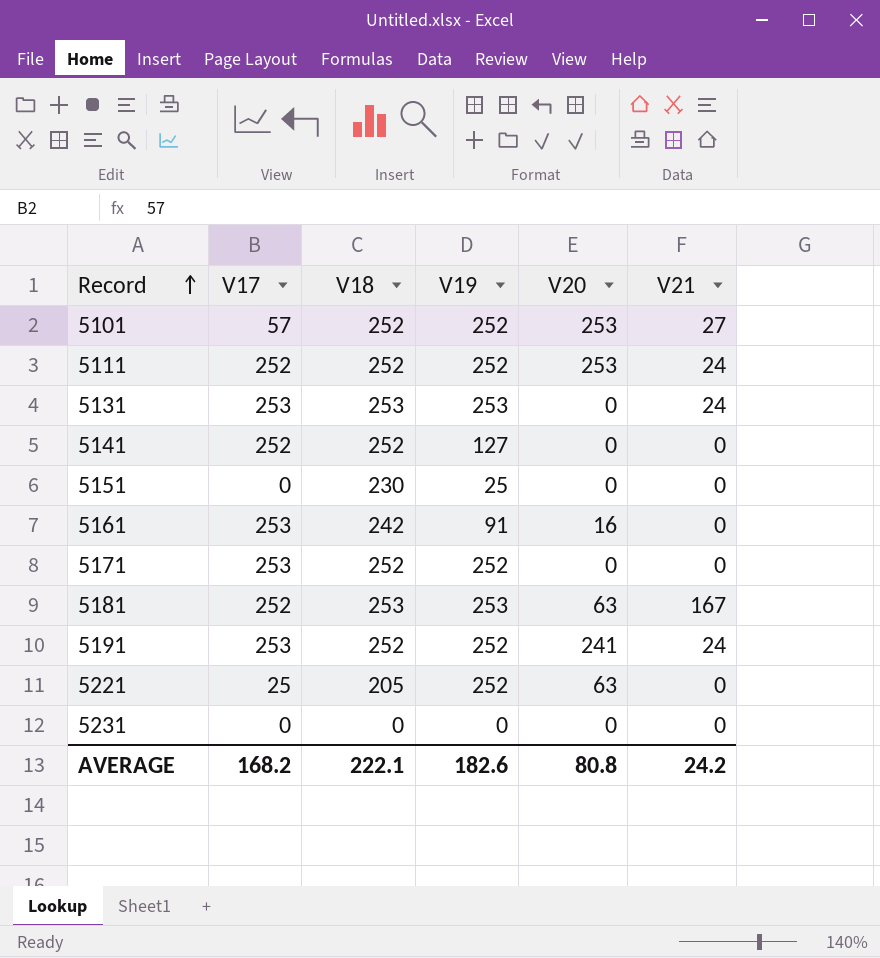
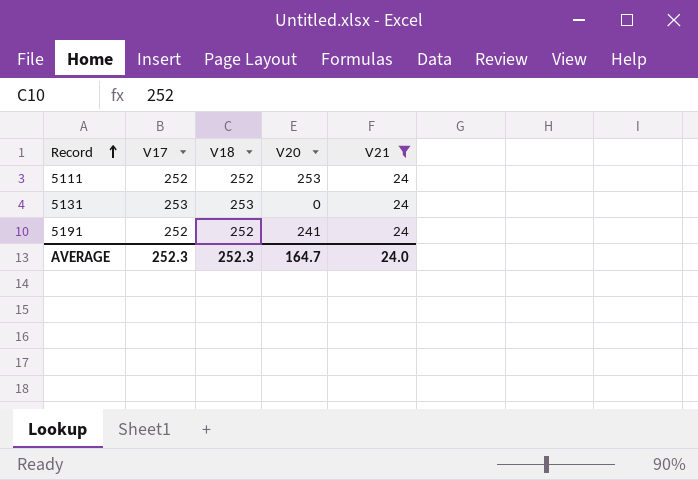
filter: none -> V21 = 24
column V19 | position: 4 -> none
5191 | V17: 253 -> 252
AVERAGE | V17: 168.2 -> 252.3
AVERAGE | V18: 222.1 -> 252.3
AVERAGE | V20: 80.8 -> 164.7
AVERAGE | V21: 24.2 -> 24.0

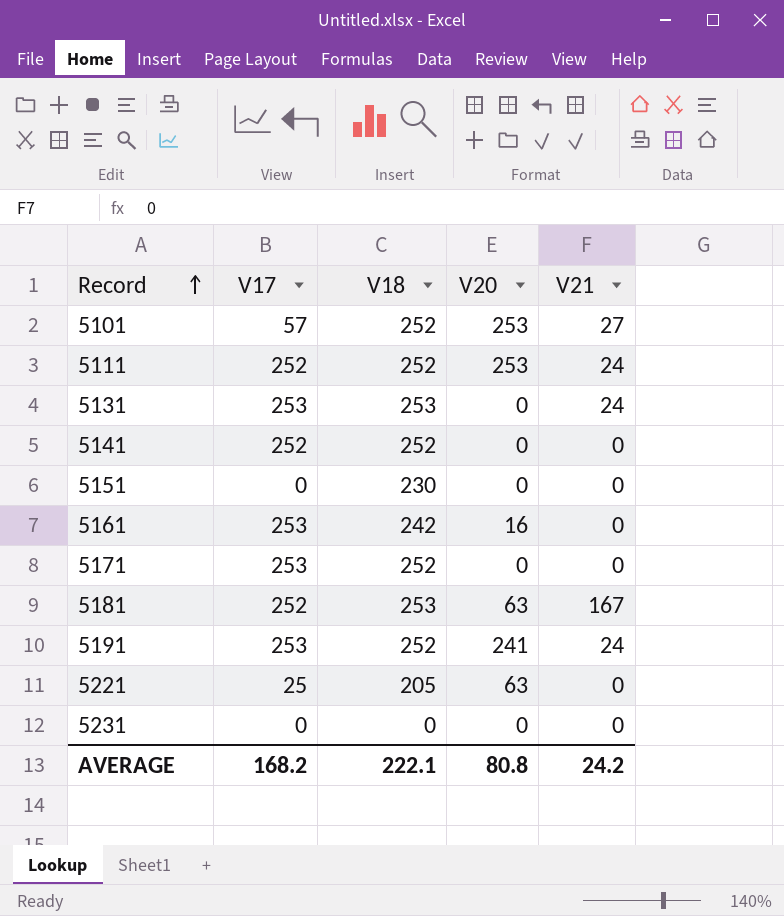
filter: V21 = 24 -> none
5191 | V17: 252 -> 253
AVERAGE | V17: 252.3 -> 168.2
AVERAGE | V18: 252.3 -> 222.1
AVERAGE | V20: 164.7 -> 80.8
AVERAGE | V21: 24.0 -> 24.2

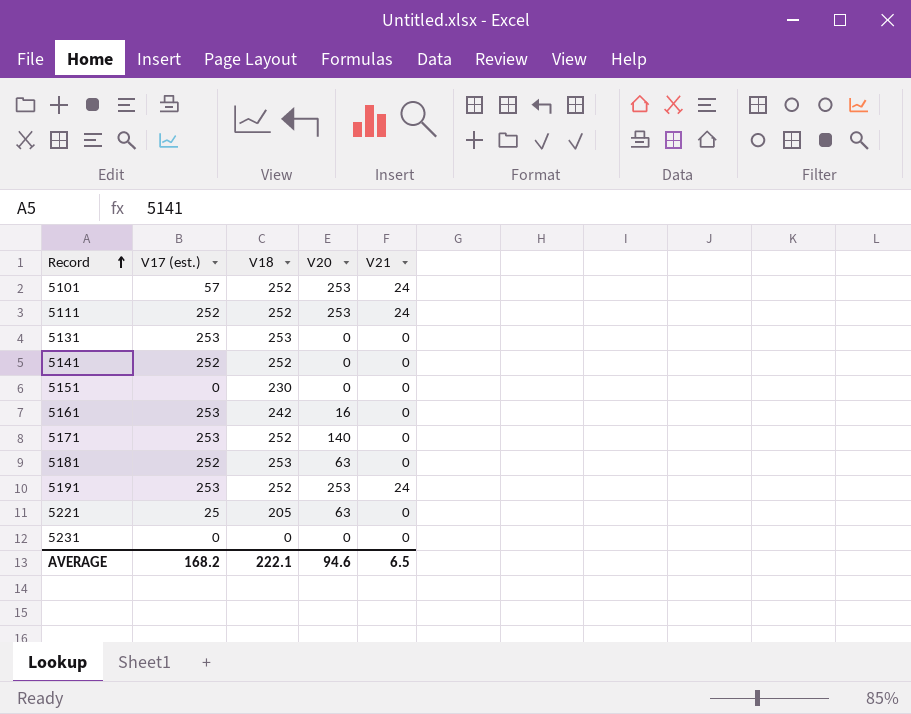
column name: V17 -> V17 (est.)
5101 | V21: 27 -> 24
5131 | V21: 24 -> 0
5171 | V20: 0 -> 140
5181 | V21: 167 -> 0
5191 | V20: 241 -> 253
AVERAGE | V20: 80.8 -> 94.6
AVERAGE | V21: 24.2 -> 6.5

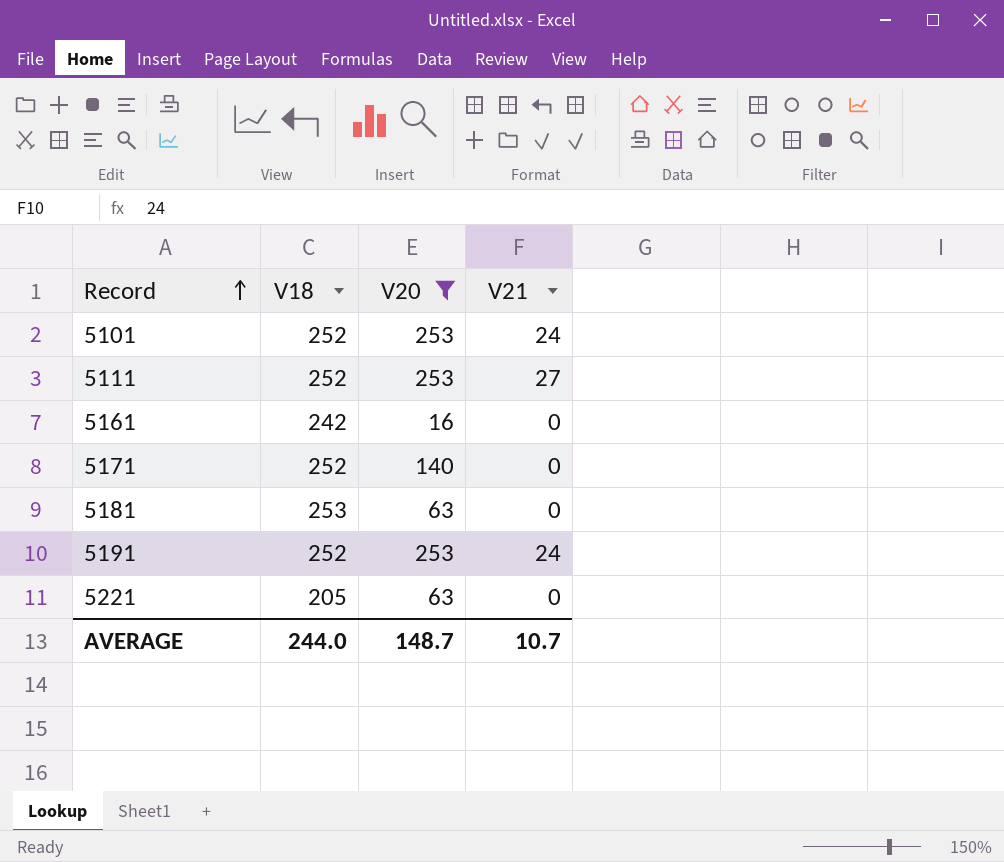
filter: none -> V20 != 0
column V17 (est.) | position: 2 -> none
5111 | V21: 24 -> 27
AVERAGE | V18: 222.1 -> 244.0
AVERAGE | V20: 94.6 -> 148.7
AVERAGE | V21: 6.5 -> 10.7

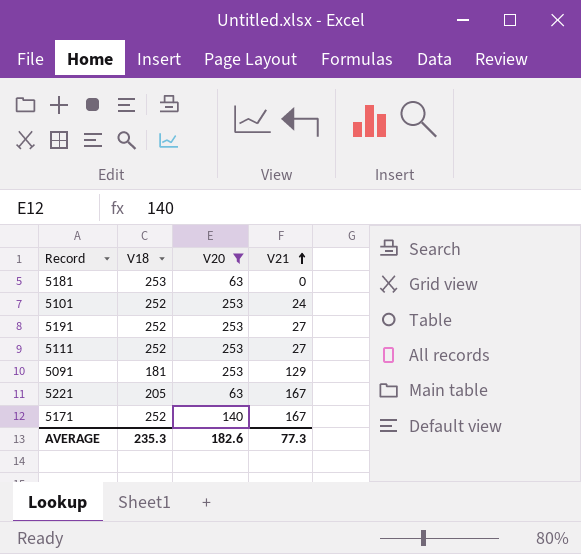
row order: Record ascending -> V21 ascending
row 5161: 242 | 16 | 0 -> none
5191 | V21: 24 -> 27
row 5091: none -> 181 | 253 | 129
5221 | V21: 0 -> 167
5171 | V21: 0 -> 167
AVERAGE | V18: 244.0 -> 235.3
AVERAGE | V20: 148.7 -> 182.6
AVERAGE | V21: 10.7 -> 77.3

